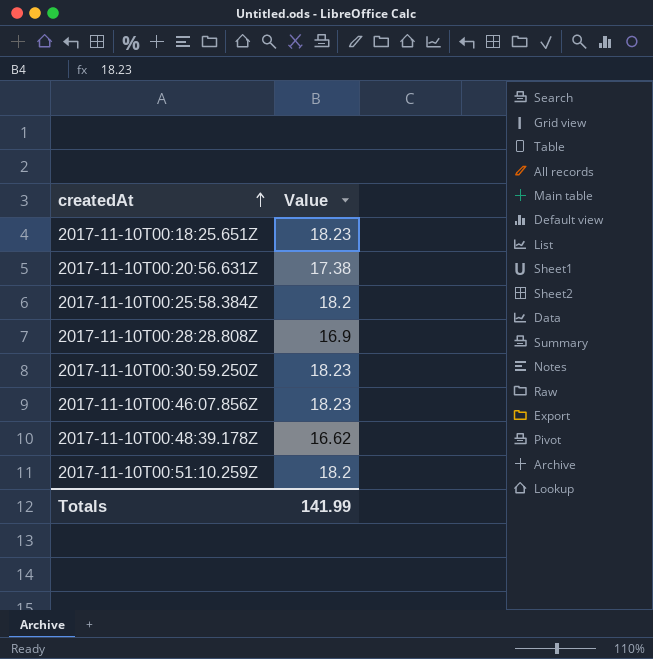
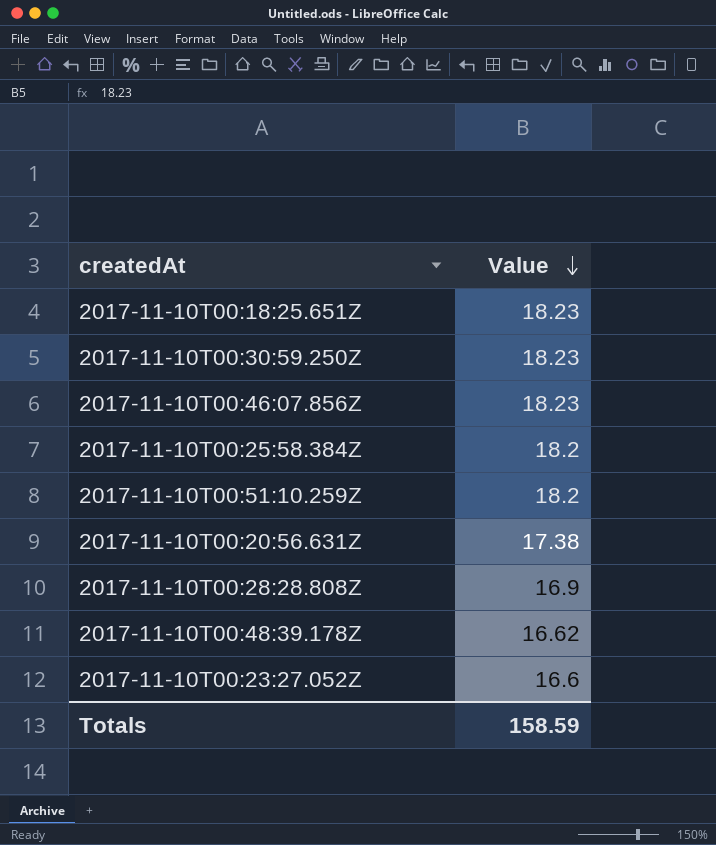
row order: createdAt ascending -> Value descending
row 2017-11-10T00:23:27.052Z: none -> 16.6
Totals | Value: 141.99 -> 158.59

